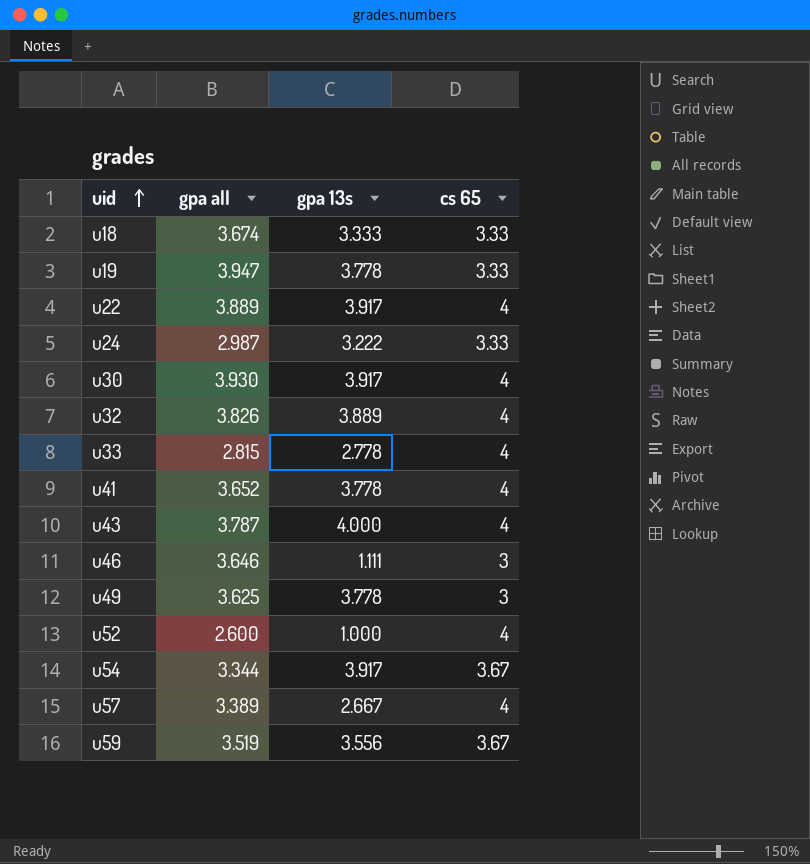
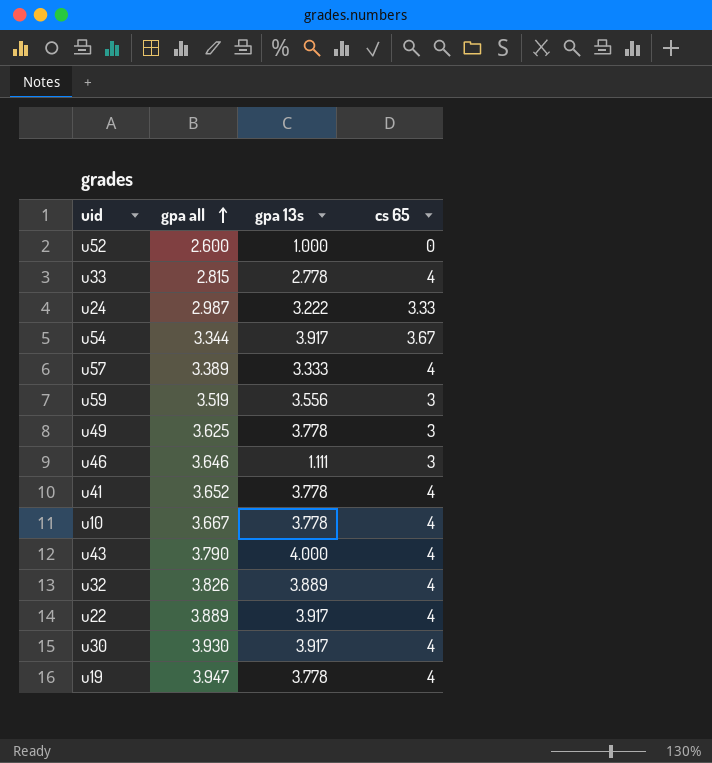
row order: uid ascending -> gpa all ascending
row u18: 3.674 | 3.333 | 3.33 -> none
u52 | cs 65: 4 -> 0
u57 | gpa 13s: 2.667 -> 3.333
u59 | cs 65: 3.67 -> 3
row u10: none -> 3.667 | 3.778 | 4
u43 | gpa all: 3.787 -> 3.790
u19 | cs 65: 3.33 -> 4

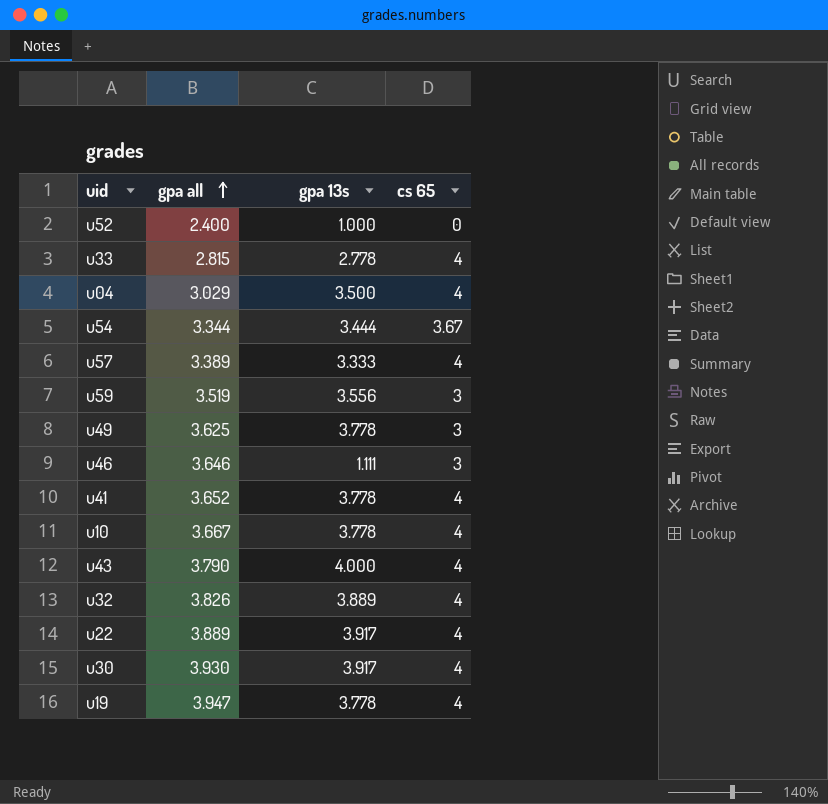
row u24: 2.987 | 3.222 | 3.33 -> none
u52 | gpa all: 2.600 -> 2.400
row u04: none -> 3.029 | 3.500 | 4
u54 | gpa 13s: 3.917 -> 3.444

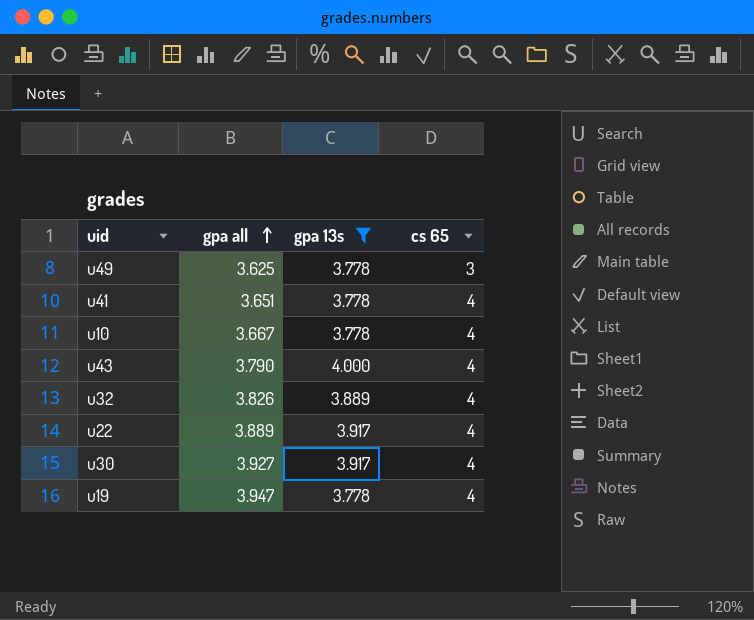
filter: none -> gpa 13s >= 3.778
u41 | gpa all: 3.652 -> 3.651
u30 | gpa all: 3.930 -> 3.927

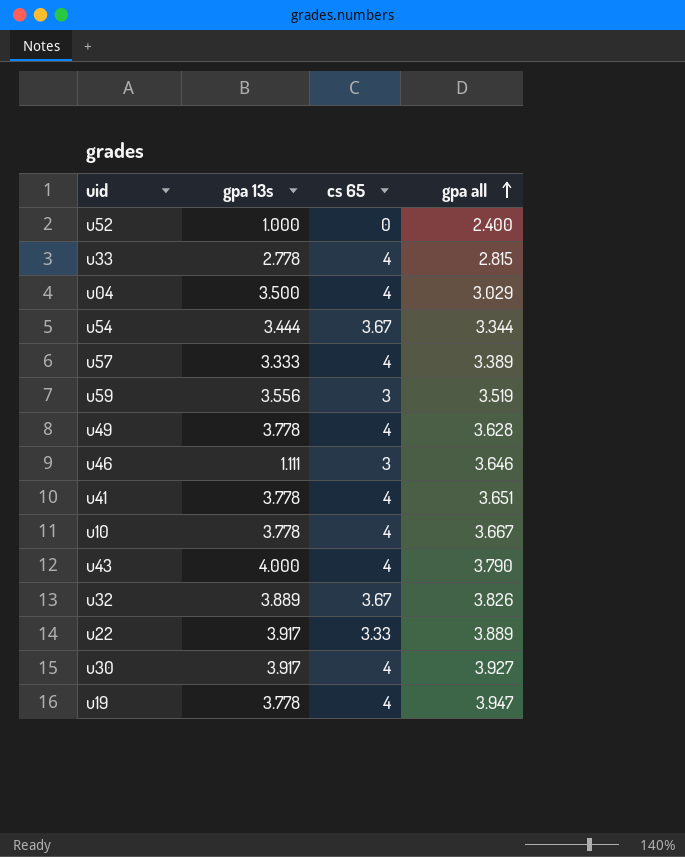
filter: gpa 13s >= 3.778 -> none
column gpa all | position: 2 -> 4
u49 | cs 65: 3 -> 4
u49 | gpa all: 3.625 -> 3.628
u32 | cs 65: 4 -> 3.67
u22 | cs 65: 4 -> 3.33

